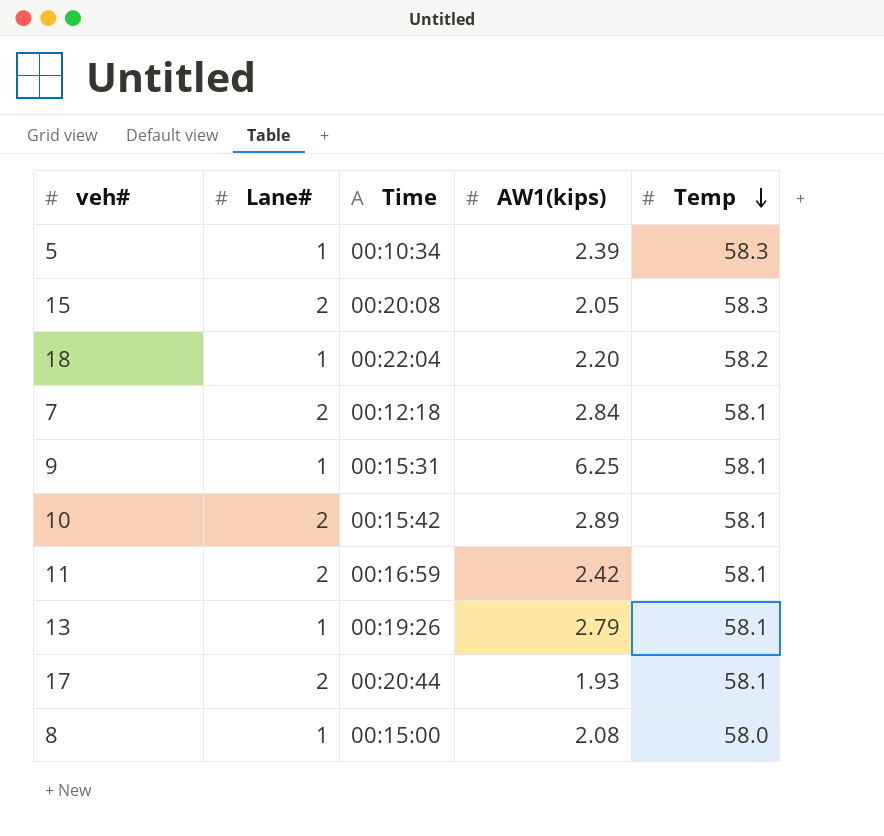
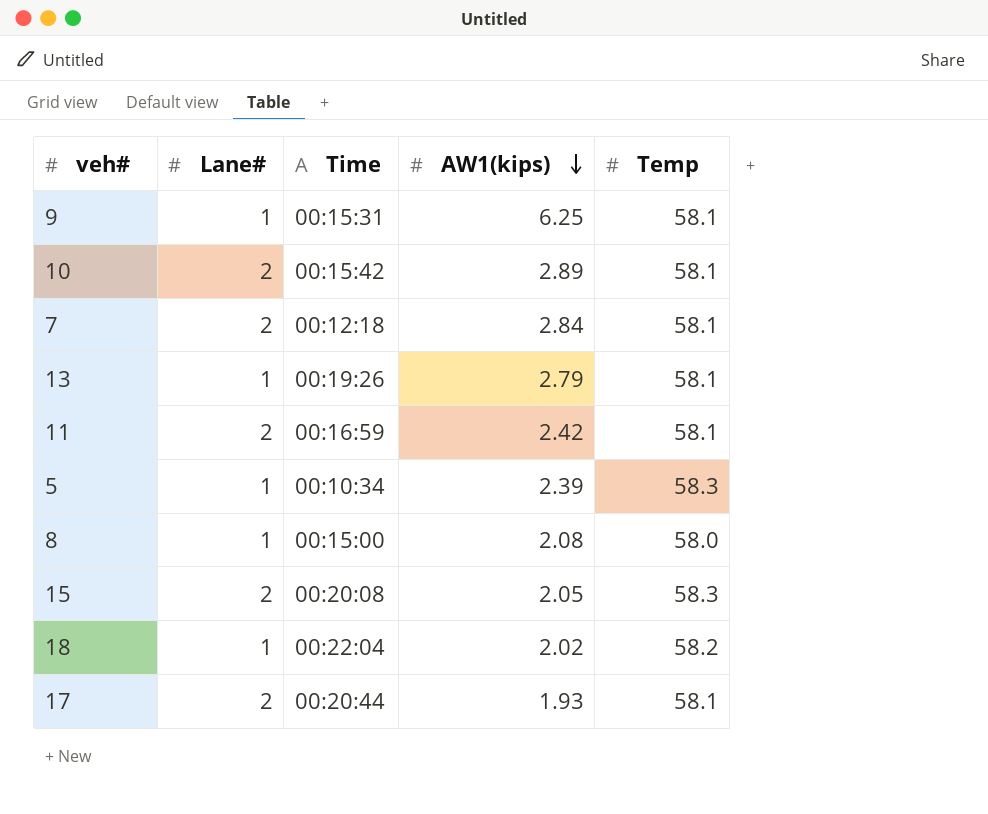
row order: Temp descending -> AW1(kips) descending
18 | AW1(kips): 2.20 -> 2.02

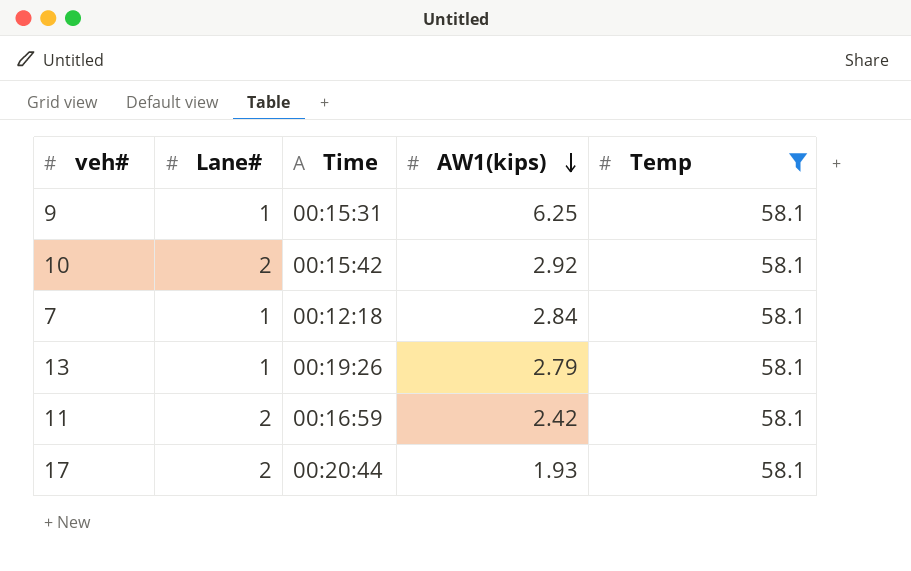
filter: none -> Temp = 58.1
10 | AW1(kips): 2.89 -> 2.92
7 | Lane#: 2 -> 1

